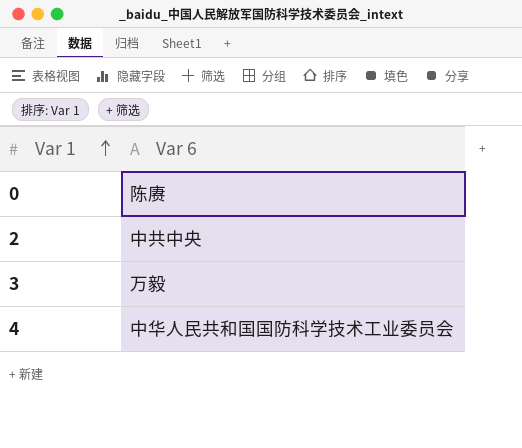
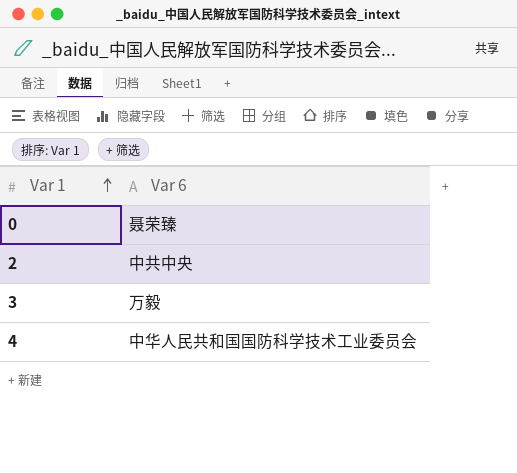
0 | Var 6: 陈赓 -> 聂荣臻

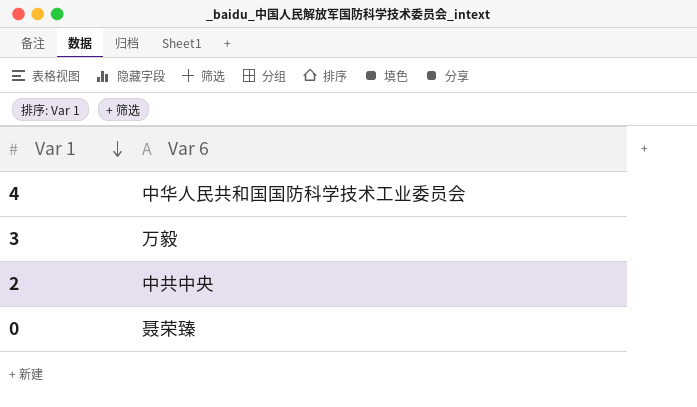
row order: Var 1 ascending -> Var 1 descending

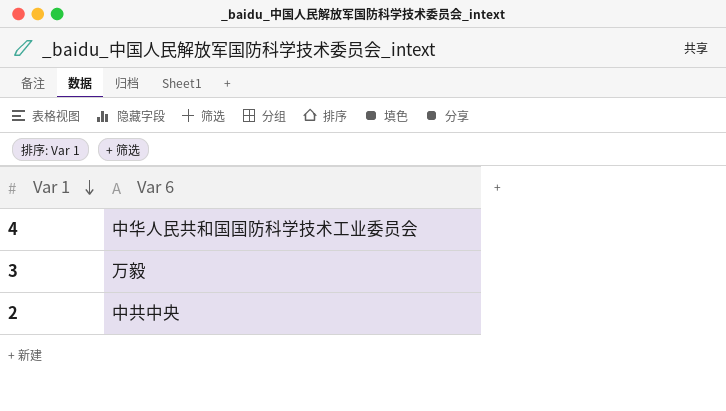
row 0: 聂荣臻 -> none

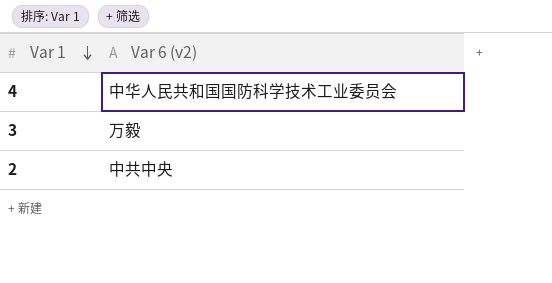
column name: Var 6 -> Var 6 (v2)

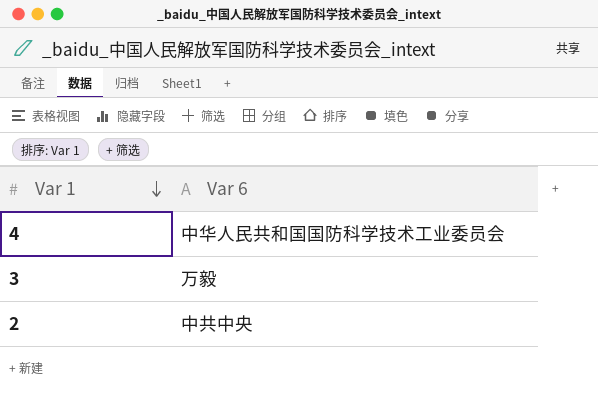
column name: Var 6 (v2) -> Var 6

